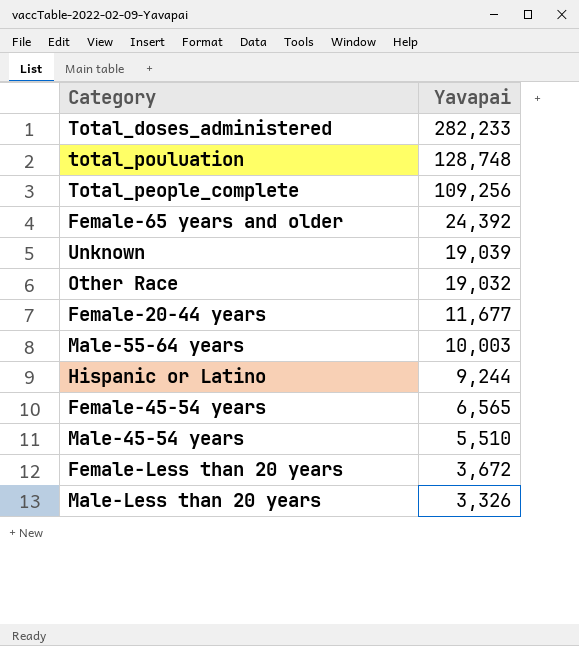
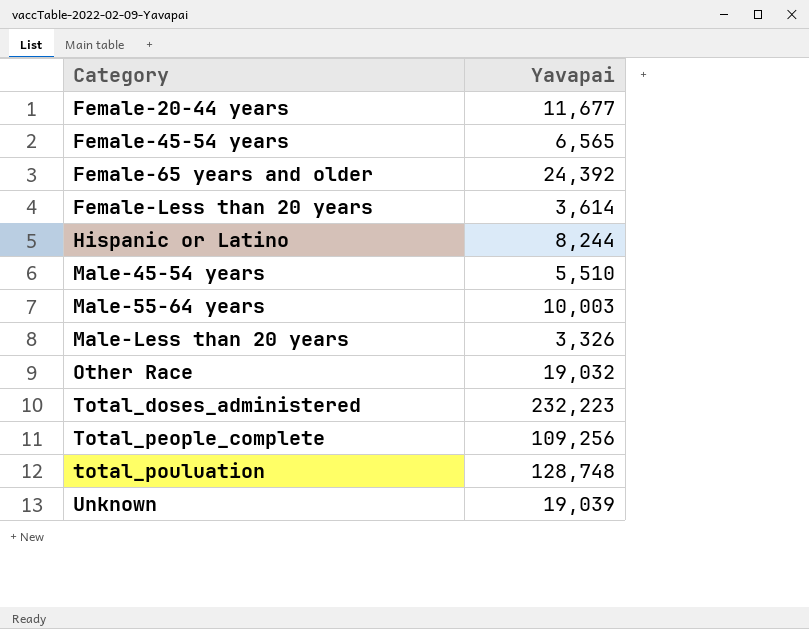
row order: Yavapai descending -> Category ascending
Female-Less than 20 years | Yavapai: 3,672 -> 3,614
Hispanic or Latino | Yavapai: 9,244 -> 8,244
Total_doses_administered | Yavapai: 282,233 -> 232,223

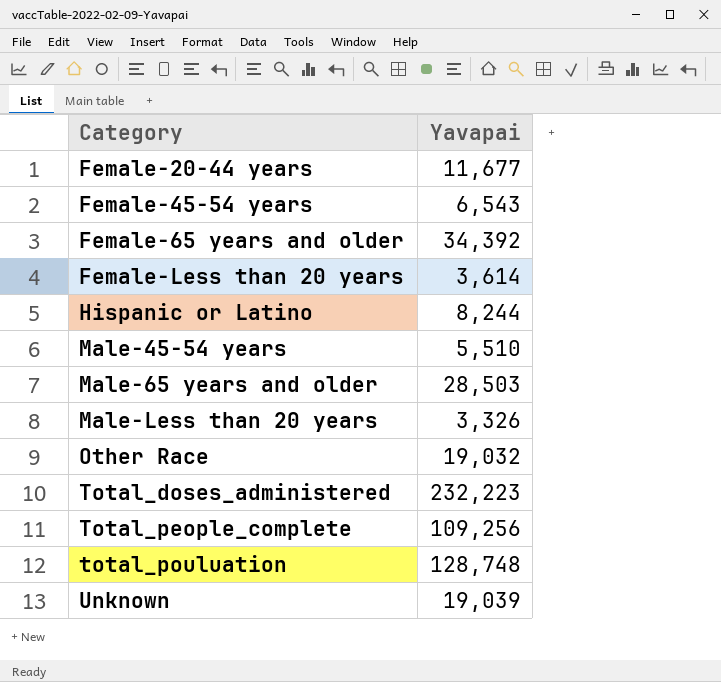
row Male-55-64 years: 10,003 -> none
Female-45-54 years | Yavapai: 6,565 -> 6,543
Female-65 years and older | Yavapai: 24,392 -> 34,392
row Male-65 years and older: none -> 28,503

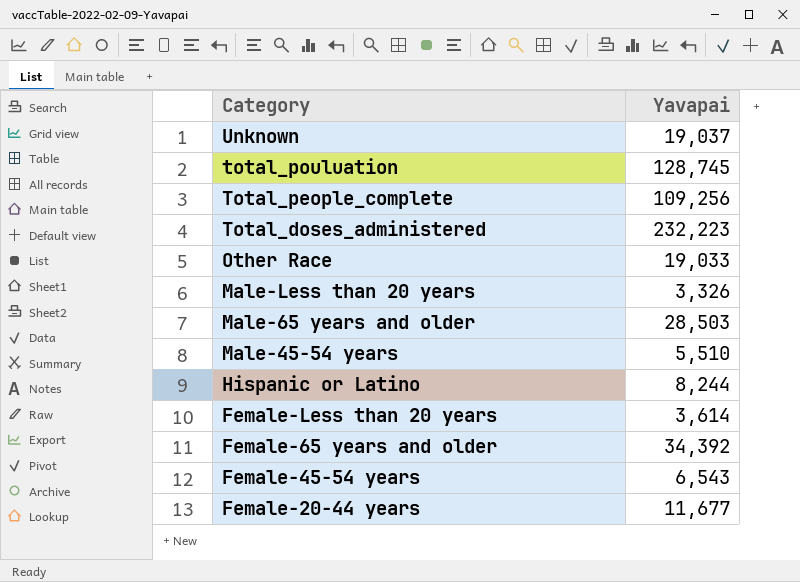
row order: Category ascending -> Category descending
Unknown | Yavapai: 19,039 -> 19,037
total_pouluation | Yavapai: 128,748 -> 128,745
Other Race | Yavapai: 19,032 -> 19,033

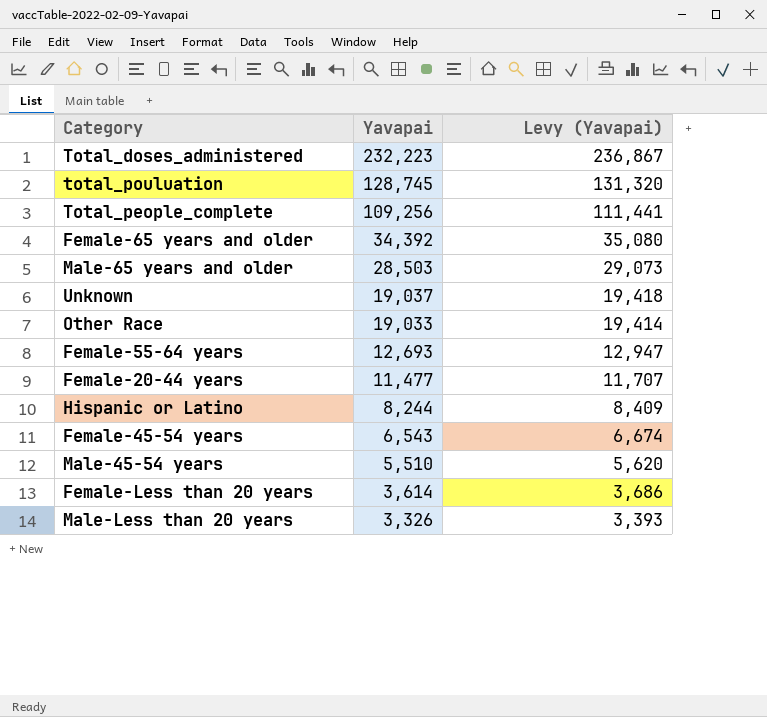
row order: Category descending -> Yavapai descending
column Levy (Yavapai) | formula: none -> [Yavapai] * 1.02
row Female-55-64 years: none -> 12,693 | 12,947
Female-20-44 years | Yavapai: 11,677 -> 11,477

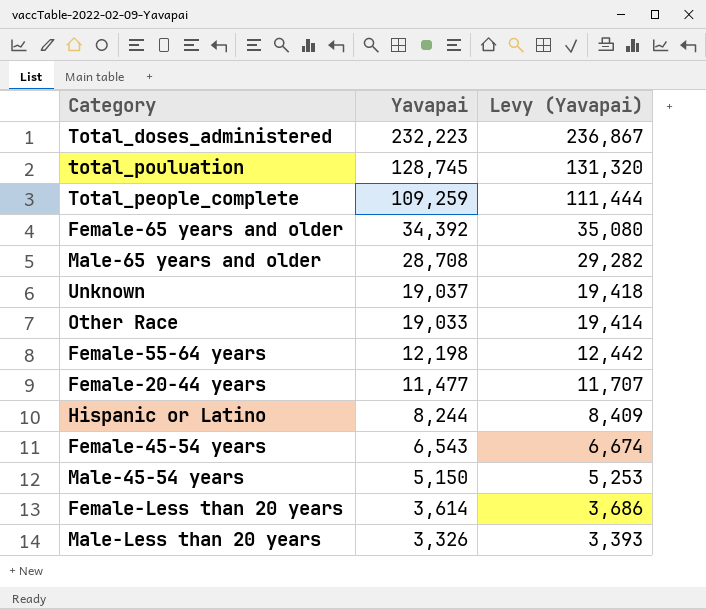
Total_people_complete | Yavapai: 109,256 -> 109,259
Total_people_complete | Levy (Yavapai): 111,441 -> 111,444
Male-65 years and older | Yavapai: 28,503 -> 28,708
Male-65 years and older | Levy (Yavapai): 29,073 -> 29,282
Female-55-64 years | Yavapai: 12,693 -> 12,198
Female-55-64 years | Levy (Yavapai): 12,947 -> 12,442
Male-45-54 years | Yavapai: 5,510 -> 5,150
Male-45-54 years | Levy (Yavapai): 5,620 -> 5,253

